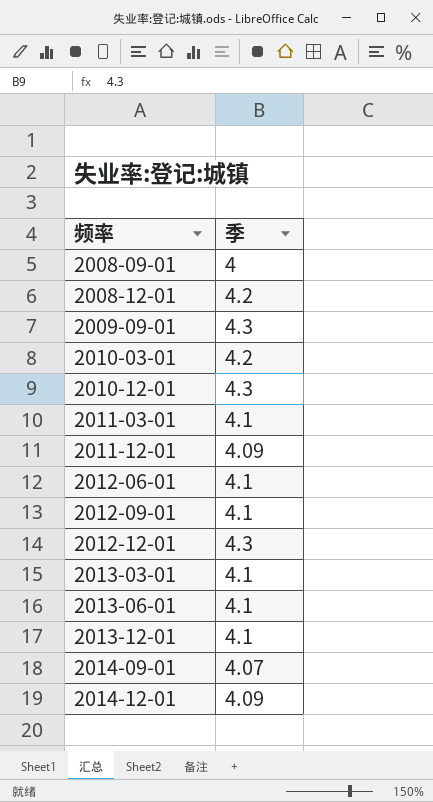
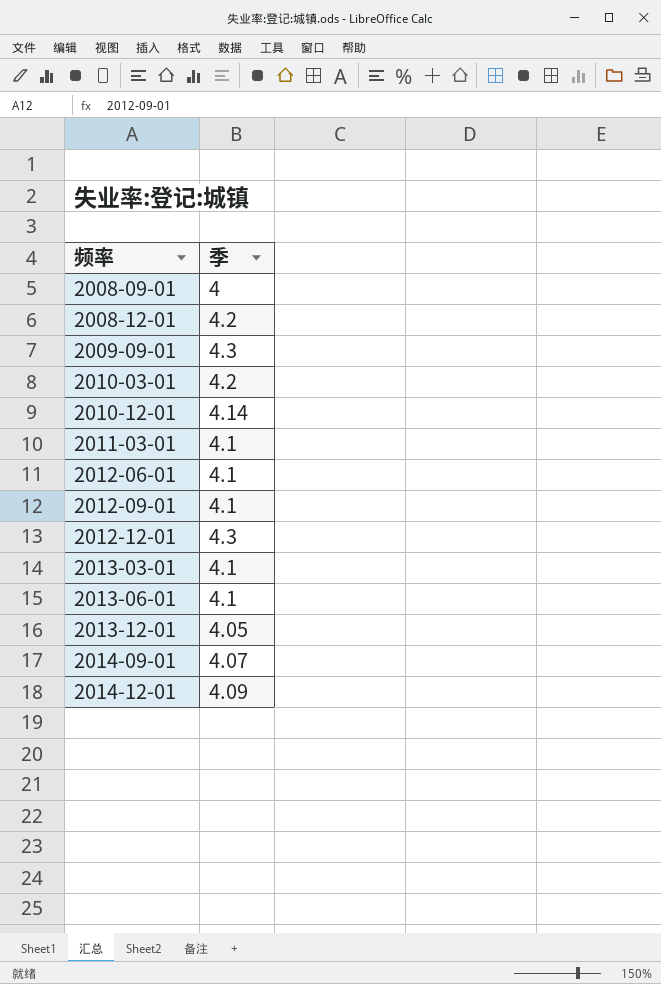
row 2011-12-01: 4.09 -> none
2010-12-01 | 季: 4.3 -> 4.14
2013-12-01 | 季: 4.1 -> 4.05

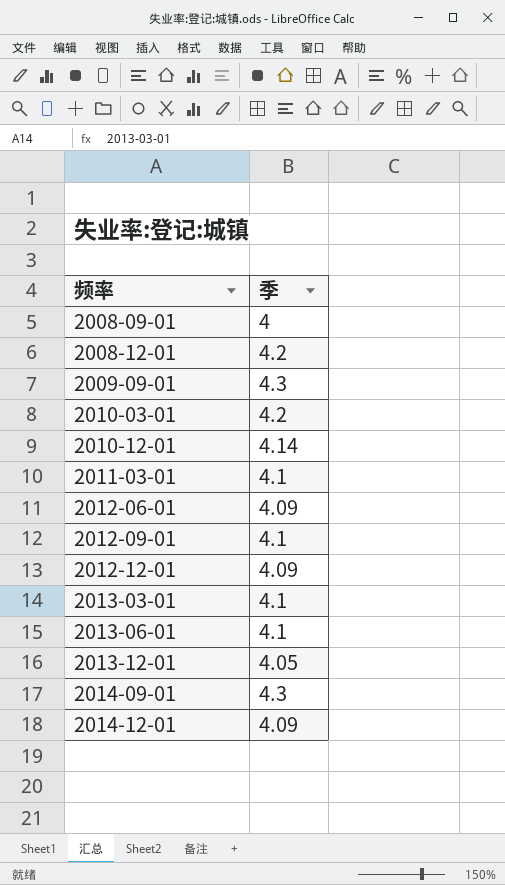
2012-06-01 | 季: 4.1 -> 4.09
2012-12-01 | 季: 4.3 -> 4.09
2014-09-01 | 季: 4.07 -> 4.3

